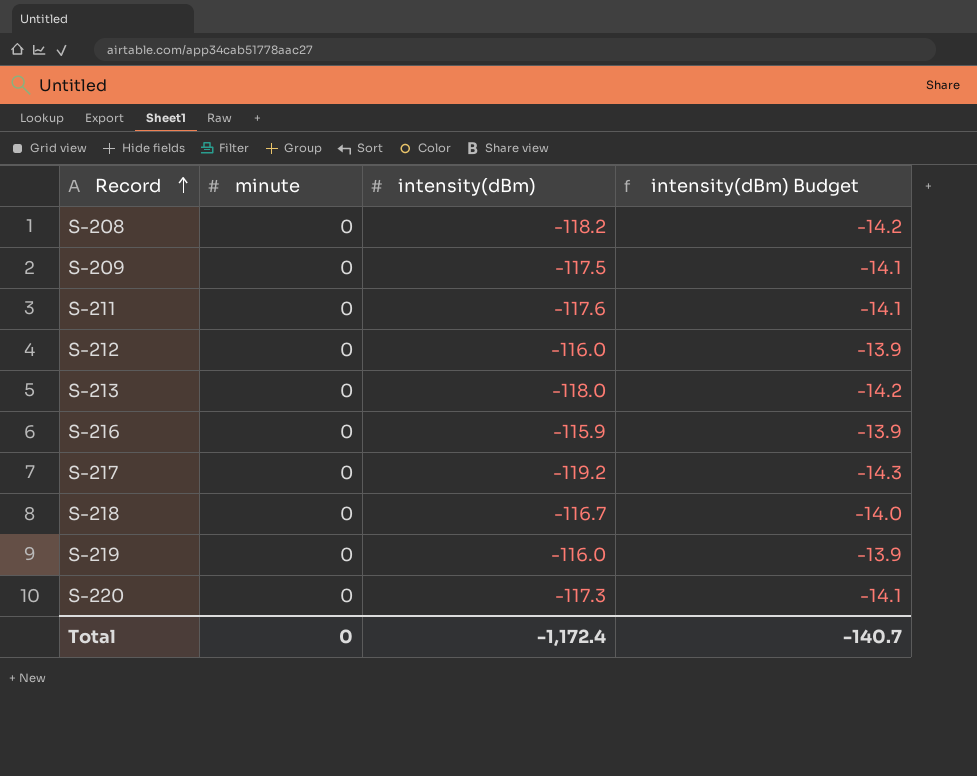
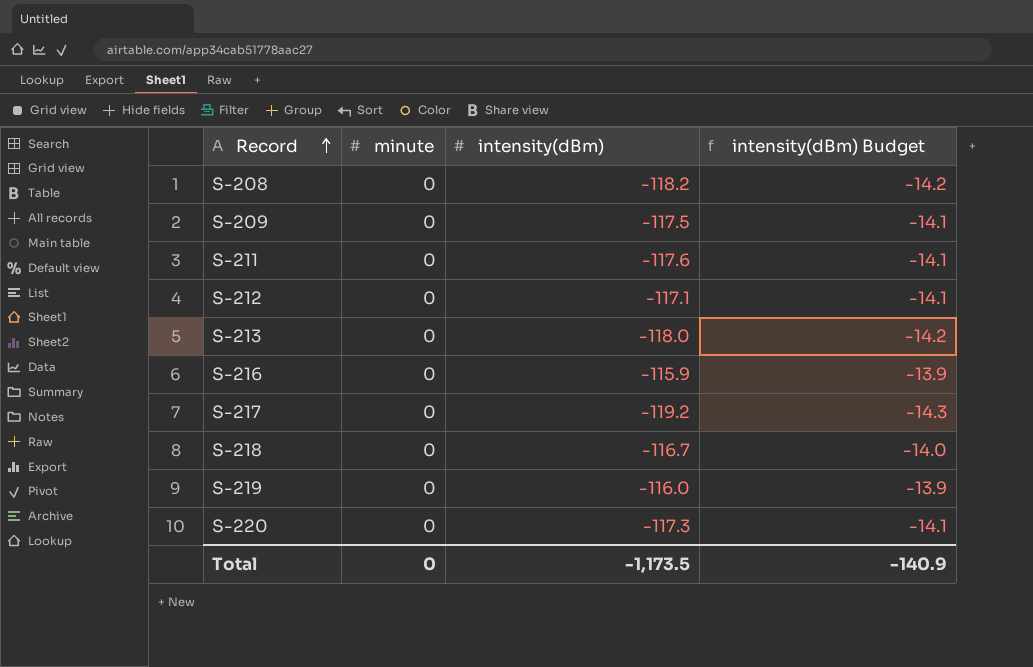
S-212 | intensity(dBm): -116.0 -> -117.1
S-212 | intensity(dBm) Budget: -13.9 -> -14.1
Total | intensity(dBm): -1,172.4 -> -1,173.5
Total | intensity(dBm) Budget: -140.7 -> -140.9

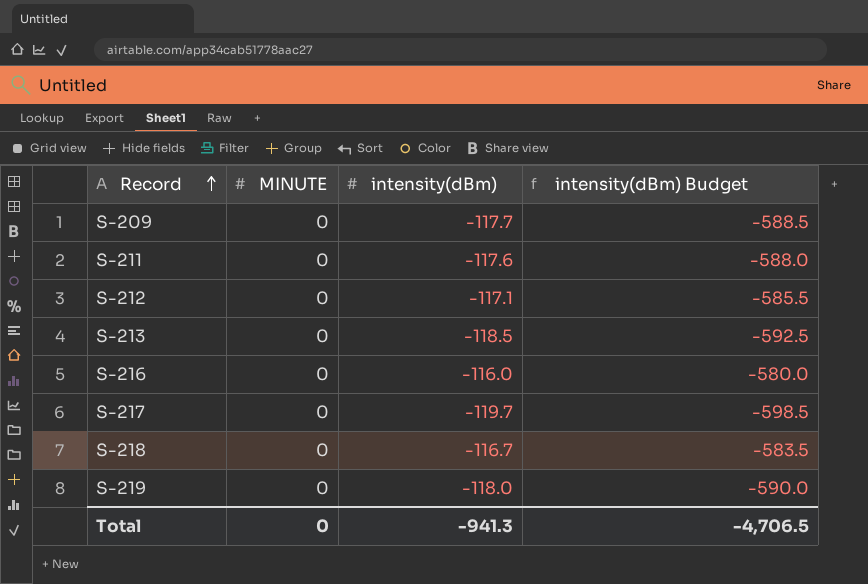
column name: minute -> MINUTE
column intensity(dBm) Budget | formula: [intensity(dBm)] * 0.12 -> [intensity(dBm)] * 5
row S-208: 0 | -118.2 | -14.2 -> none
row S-220: 0 | -117.3 | -14.1 -> none
S-209 | intensity(dBm): -117.5 -> -117.7
S-213 | intensity(dBm): -118.0 -> -118.5
S-216 | intensity(dBm): -115.9 -> -116.0
S-217 | intensity(dBm): -119.2 -> -119.7
S-219 | intensity(dBm): -116.0 -> -118.0
Total | intensity(dBm): -1,173.5 -> -941.3
Total | intensity(dBm) Budget: -140.9 -> -4,706.5

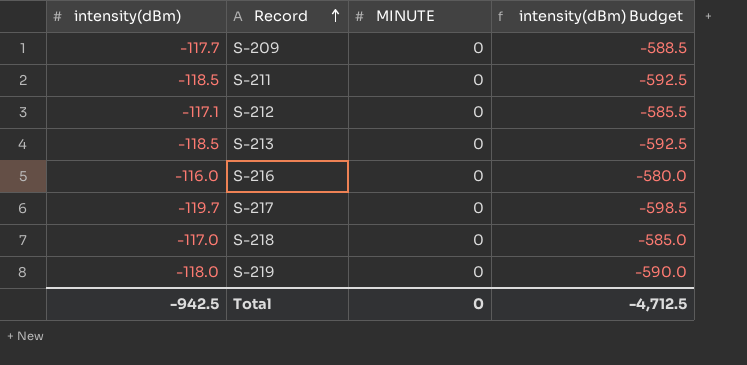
column intensity(dBm) | position: 3 -> 1
S-211 | intensity(dBm): -117.6 -> -118.5
S-211 | intensity(dBm) Budget: -588.0 -> -592.5
S-218 | intensity(dBm): -116.7 -> -117.0
S-218 | intensity(dBm) Budget: -583.5 -> -585.0
Total | intensity(dBm): -941.3 -> -942.5
Total | intensity(dBm) Budget: -4,706.5 -> -4,712.5

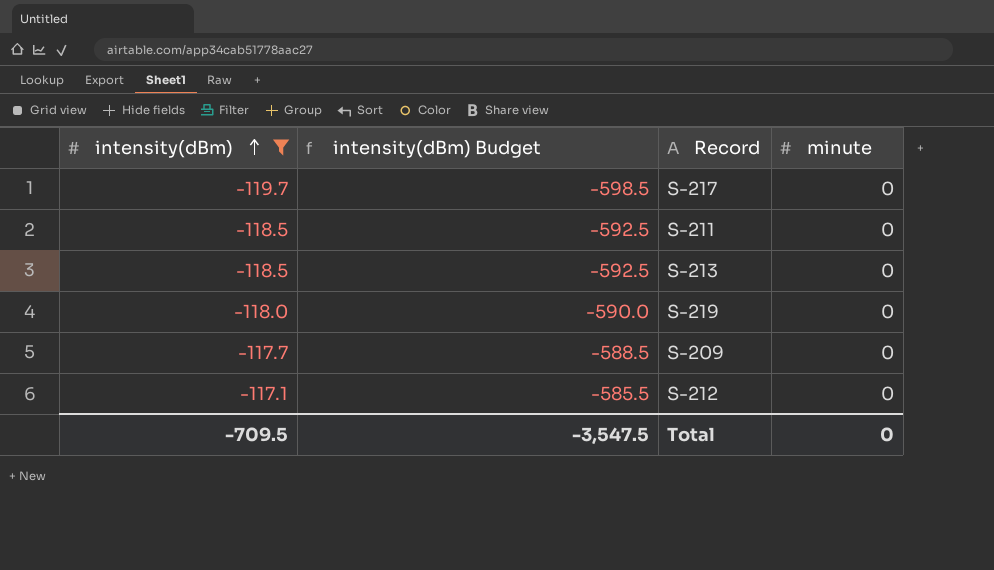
filter: none -> intensity(dBm) <= -117.1
row order: Record ascending -> intensity(dBm) ascending
column intensity(dBm) Budget | position: 4 -> 2
column name: MINUTE -> minute
Total | intensity(dBm): -942.5 -> -709.5
Total | intensity(dBm) Budget: -4,712.5 -> -3,547.5

